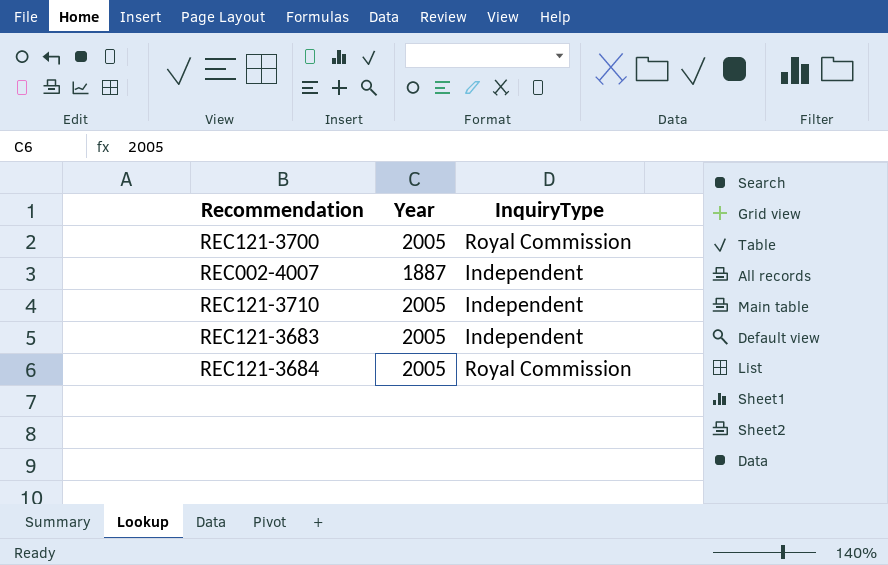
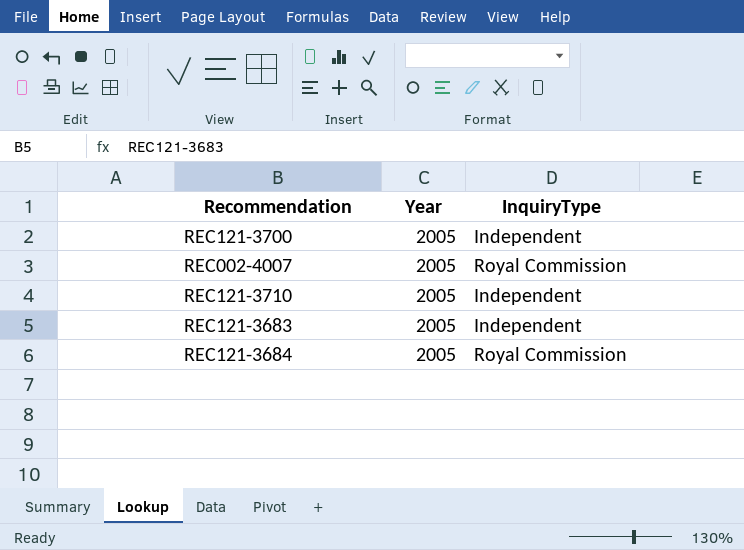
REC121-3700 | InquiryType: Royal Commission -> Independent
REC002-4007 | Year: 1887 -> 2005
REC002-4007 | InquiryType: Independent -> Royal Commission

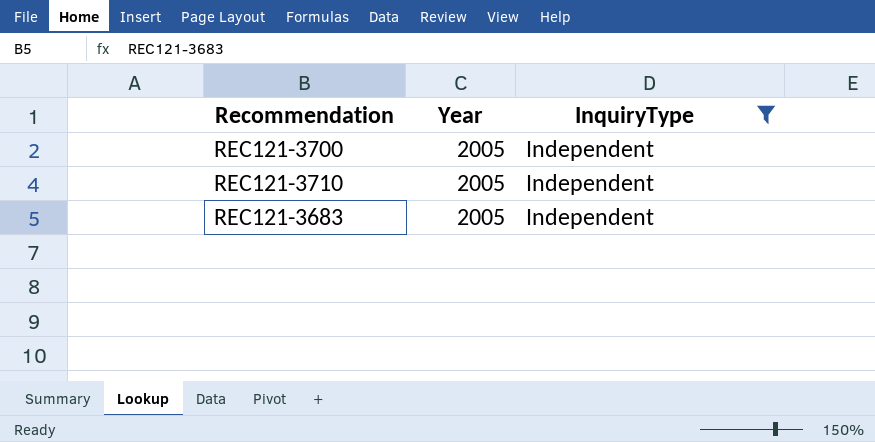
filter: none -> InquiryType = Independent

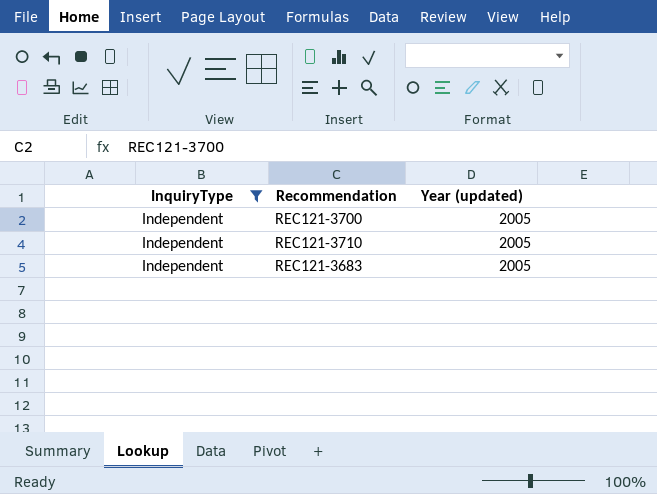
column InquiryType | position: 3 -> 1
column name: Year -> Year (updated)

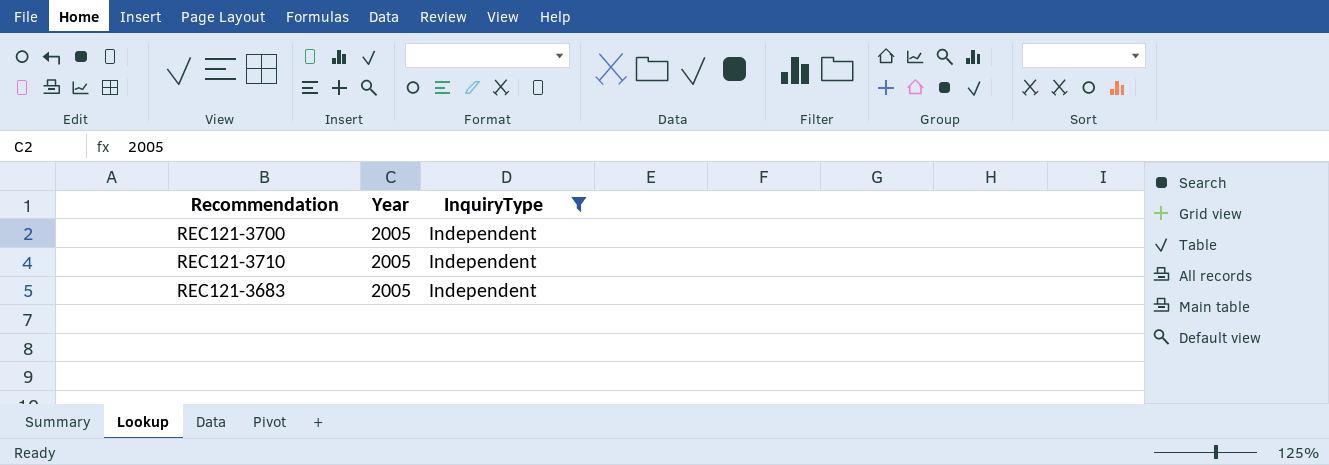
column name: Year (updated) -> Year
column InquiryType | position: 1 -> 3

